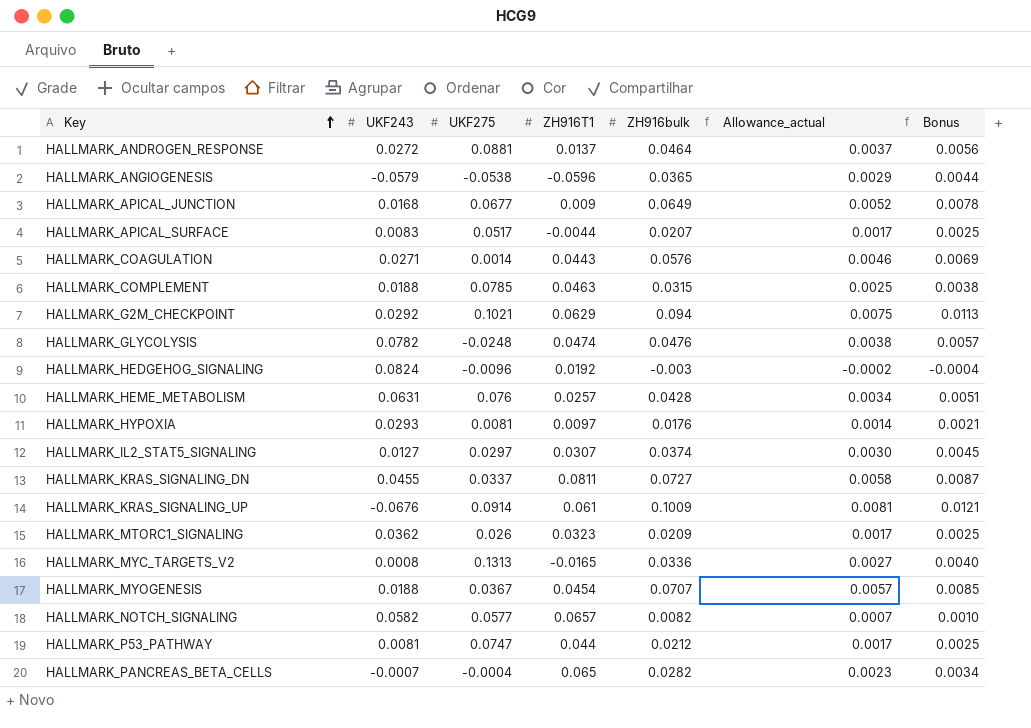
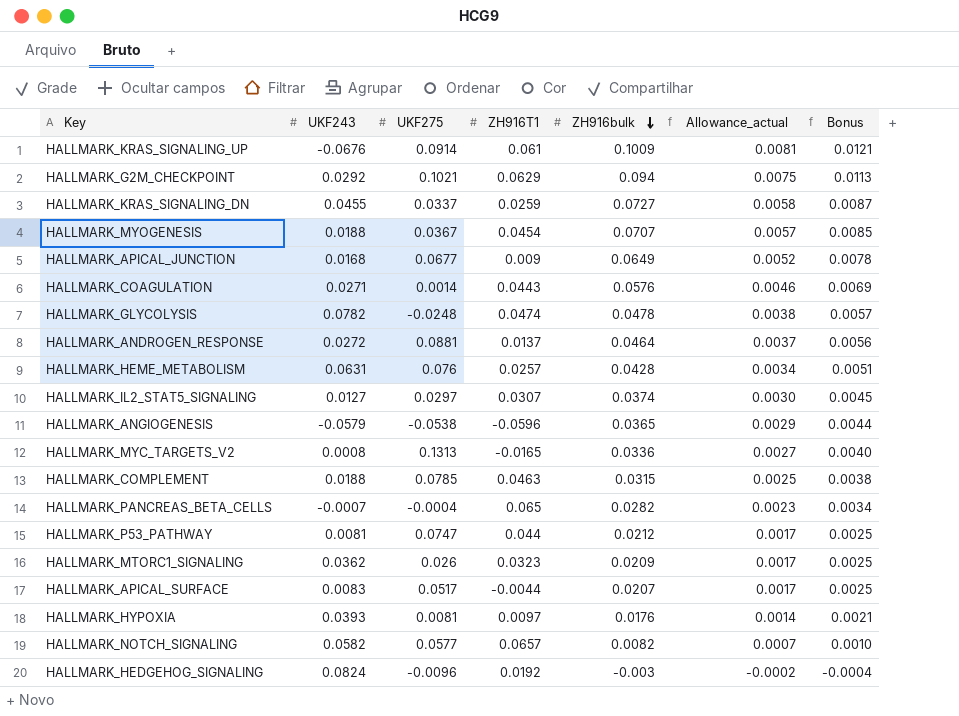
row order: Key ascending -> ZH916bulk descending
HALLMARK_KRAS_SIGNALING_DN | ZH916T1: 0.0811 -> 0.0259
HALLMARK_GLYCOLYSIS | ZH916bulk: 0.0476 -> 0.0478
HALLMARK_HYPOXIA | UKF243: 0.0293 -> 0.0393

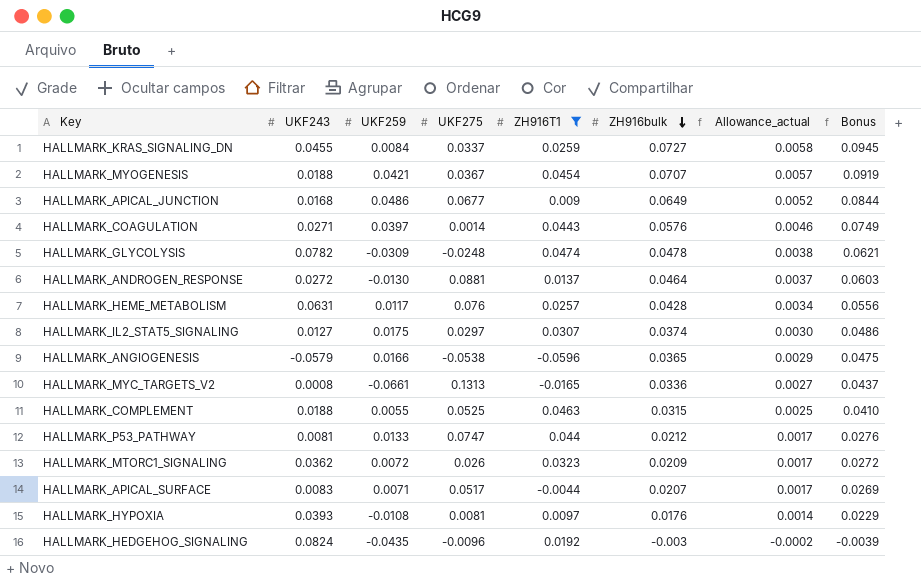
filter: none -> ZH916T1 <= 0.0474
column UKF259 | position: none -> 3
column Bonus | formula: [ZH916bulk] * 0.12 -> [ZH916bulk] * 1.3
HALLMARK_COMPLEMENT | UKF275: 0.0785 -> 0.0525

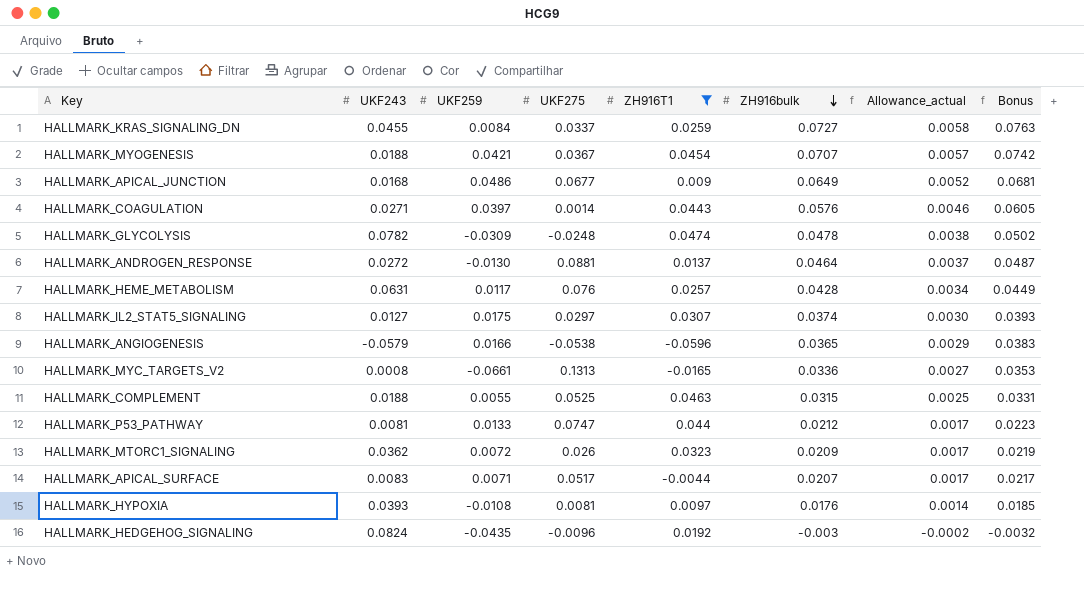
column Bonus | formula: [ZH916bulk] * 1.3 -> [ZH916bulk] * 1.05

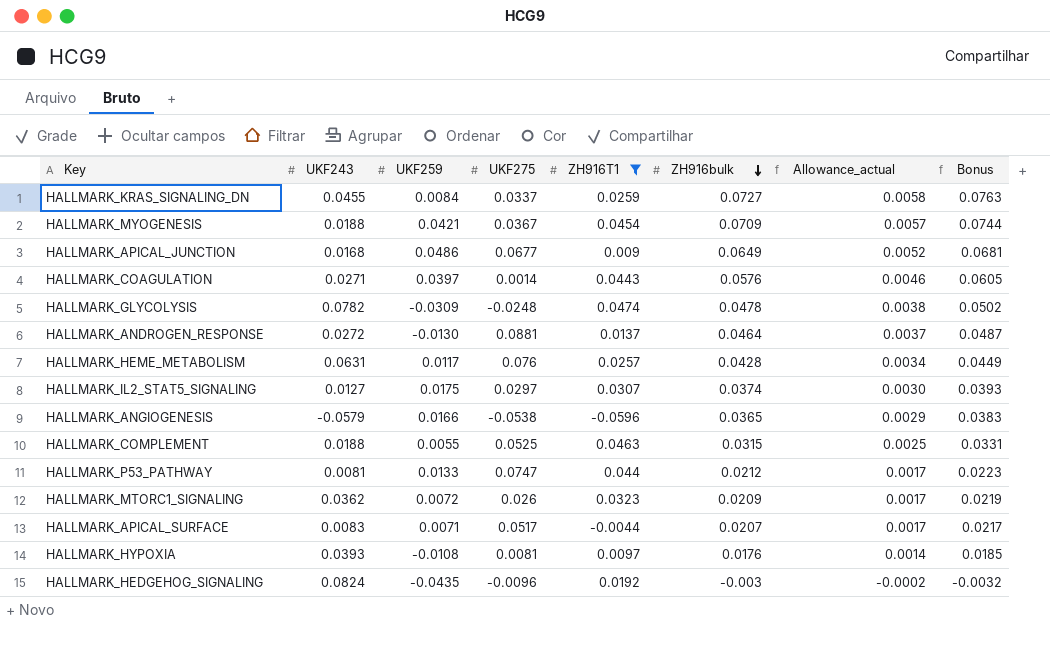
row HALLMARK_MYC_TARGETS_V2: 0.0008 | -0.0661 | 0.1313 | -0.0165 | 0.0336 | 0.0027 | 0.0353 -> none
HALLMARK_MYOGENESIS | ZH916bulk: 0.0707 -> 0.0709
HALLMARK_MYOGENESIS | Bonus: 0.0742 -> 0.0744

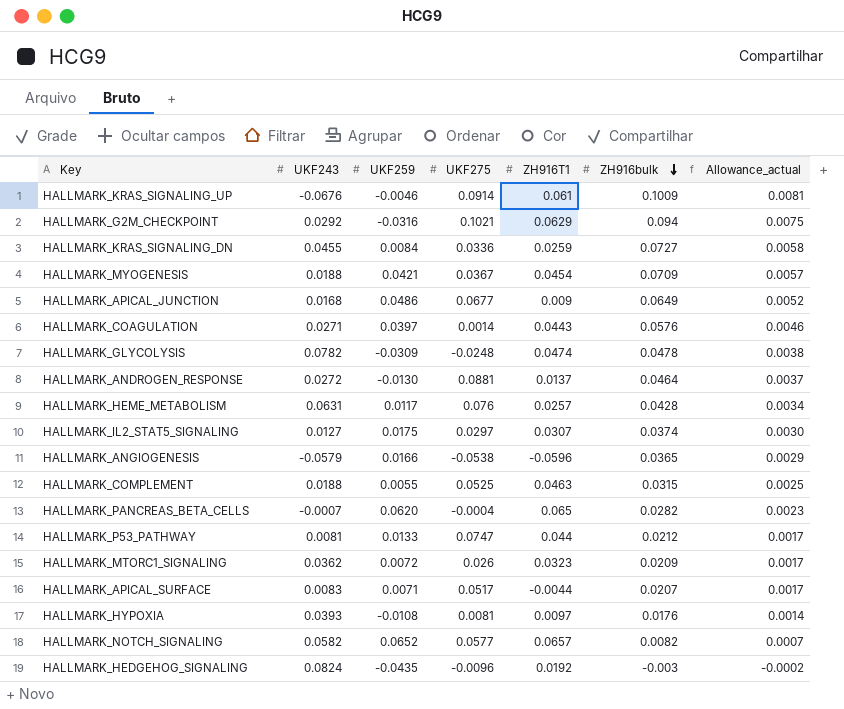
filter: ZH916T1 <= 0.0474 -> none
column Bonus | formula: [ZH916bulk] * 1.05 -> none
HALLMARK_KRAS_SIGNALING_DN | UKF275: 0.0337 -> 0.0336

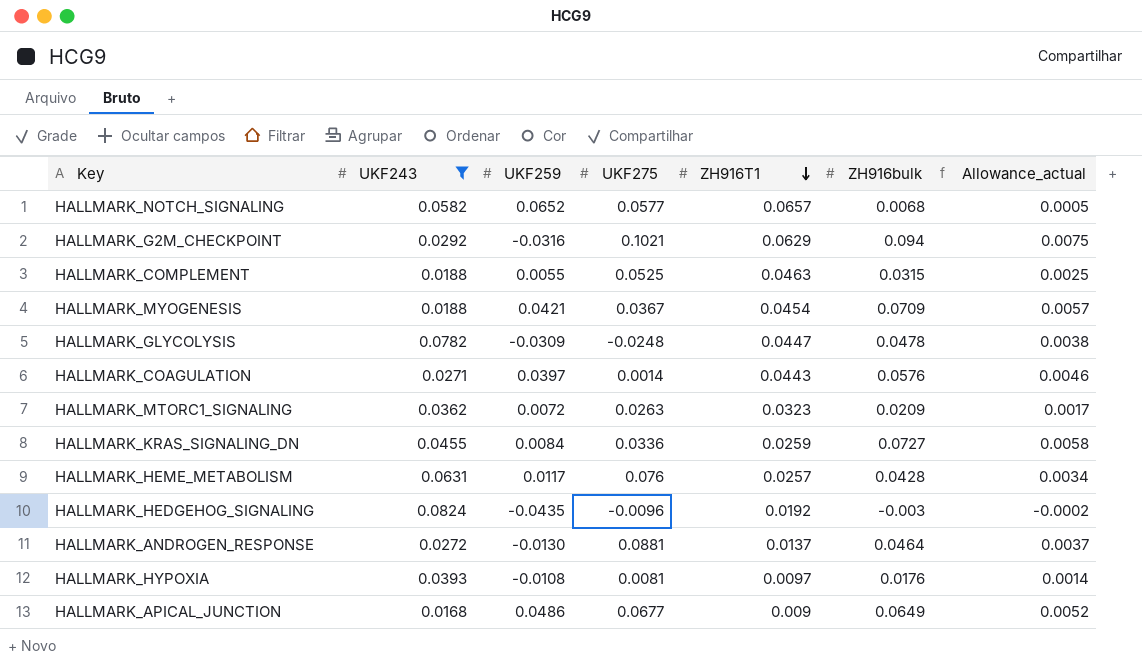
filter: none -> UKF243 >= 0.0168
row order: ZH916bulk descending -> ZH916T1 descending
HALLMARK_NOTCH_SIGNALING | ZH916bulk: 0.0082 -> 0.0068
HALLMARK_NOTCH_SIGNALING | Allowance_actual: 0.0007 -> 0.0005
HALLMARK_GLYCOLYSIS | ZH916T1: 0.0474 -> 0.0447
HALLMARK_MTORC1_SIGNALING | UKF275: 0.026 -> 0.0263

